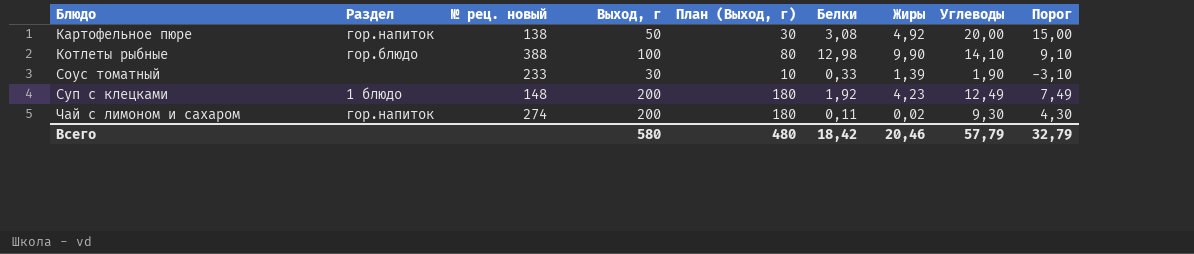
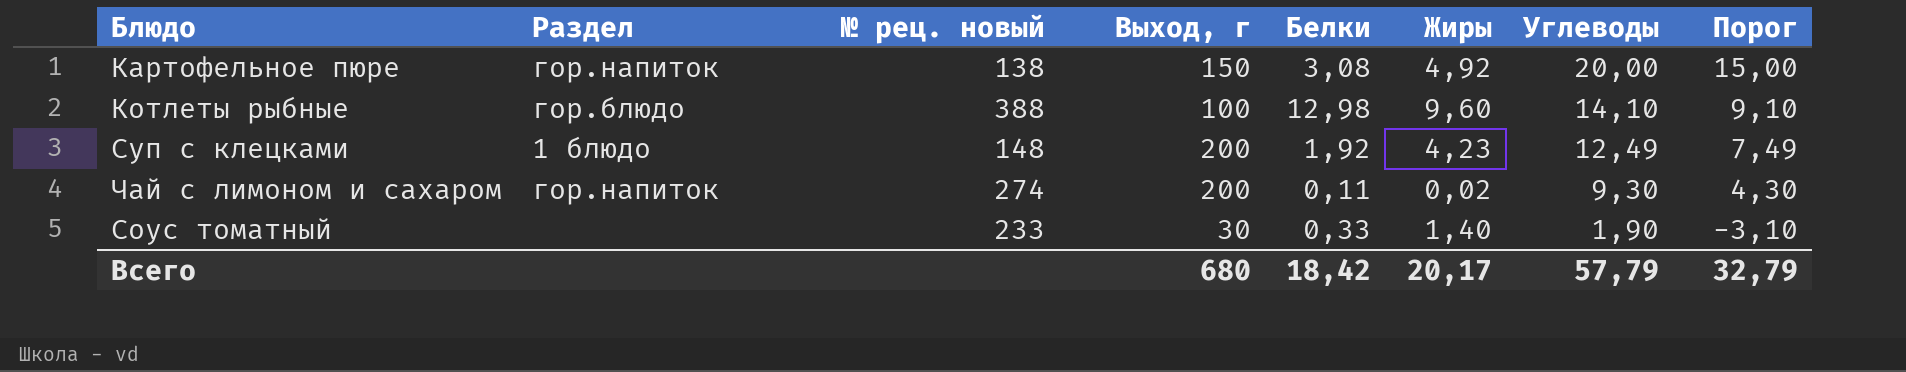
row order: Блюдо ascending -> Углеводы descending
column План (Выход, г) | formula: [Выход, г] - 20 -> none
Картофельное пюре | Выход, г: 50 -> 150
Котлеты рыбные | Жиры: 9,90 -> 9,60
Соус томатный | Жиры: 1,39 -> 1,40
Всего | Выход, г: 580 -> 680
Всего | Жиры: 20,46 -> 20,17

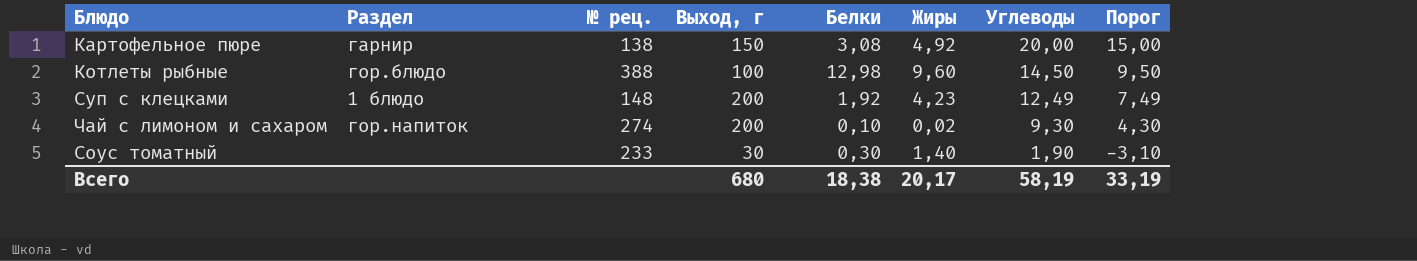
column name: № рец. новый -> № рец.
Картофельное пюре | Раздел: гор.напиток -> гарнир
Котлеты рыбные | Углеводы: 14,10 -> 14,50
Котлеты рыбные | Порог: 9,10 -> 9,50
Чай с лимоном и сахаром | Белки: 0,11 -> 0,10
Соус томатный | Белки: 0,33 -> 0,30
Всего | Белки: 18,42 -> 18,38
Всего | Углеводы: 57,79 -> 58,19
Всего | Порог: 32,79 -> 33,19

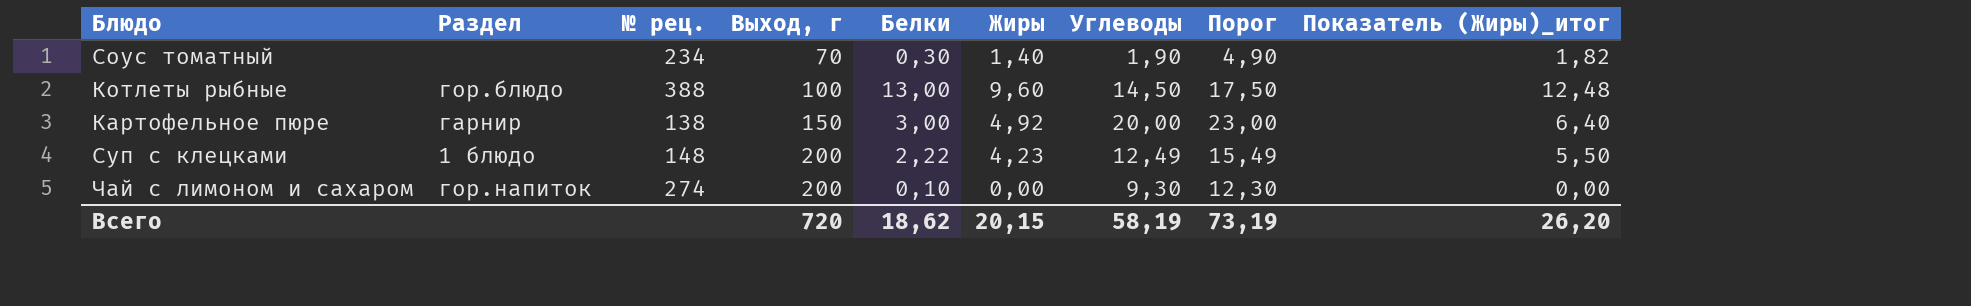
row order: Углеводы descending -> Выход, г ascending
column Порог | formula: [Углеводы] - 5 -> [Углеводы] + 3
column Показатель (Жиры)_итог | formula: none -> [Жиры] * 1,3
Соус томатный | № рец.: 233 -> 234
Соус томатный | Выход, г: 30 -> 70
Котлеты рыбные | Белки: 12,98 -> 13,00
Картофельное пюре | Белки: 3,08 -> 3,00
Суп с клецками | Белки: 1,92 -> 2,22
Чай с лимоном и сахаром | Жиры: 0,02 -> 0,00
Всего | Выход, г: 680 -> 720
Всего | Белки: 18,38 -> 18,62
Всего | Жиры: 20,17 -> 20,15
Всего | Порог: 33,19 -> 73,19

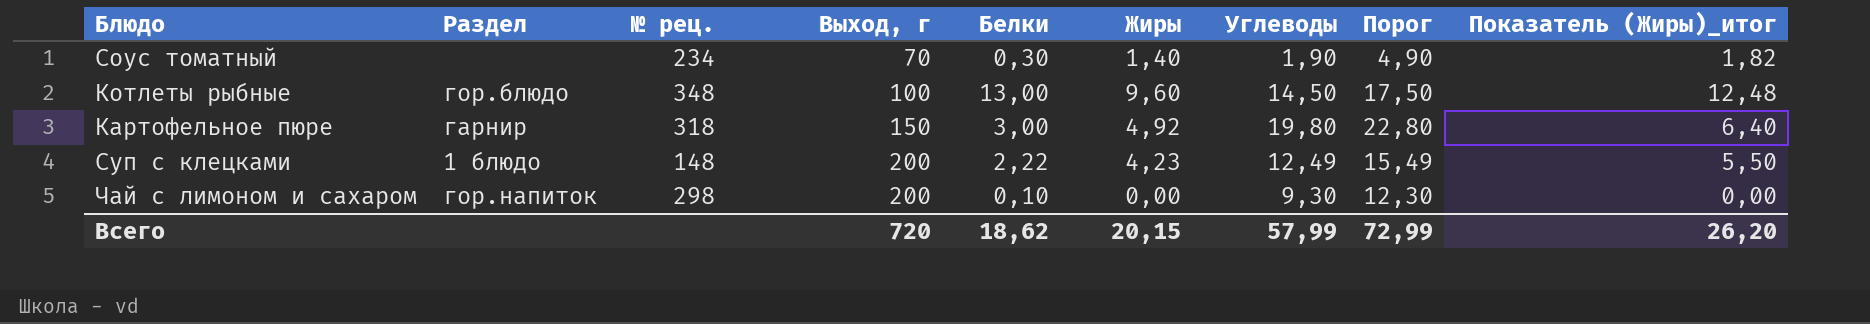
Котлеты рыбные | № рец.: 388 -> 348
Картофельное пюре | № рец.: 138 -> 318
Картофельное пюре | Углеводы: 20,00 -> 19,80
Картофельное пюре | Порог: 23,00 -> 22,80
Чай с лимоном и сахаром | № рец.: 274 -> 298
Всего | Углеводы: 58,19 -> 57,99
Всего | Порог: 73,19 -> 72,99

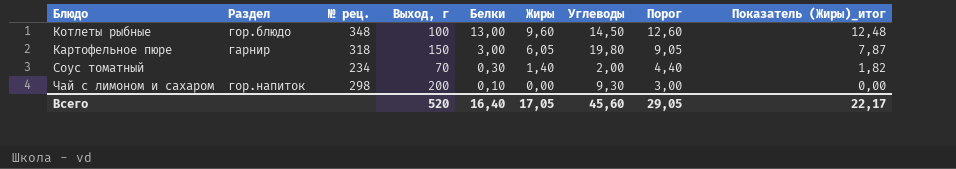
row order: Выход, г ascending -> Белки descending
column Порог | formula: [Углеводы] + 3 -> [Жиры] + 3
row Суп с клецками: 1 блюдо | 148 | 200 | 2,22 | 4,23 | 12,49 | 15,49 | 5,50 -> none
Картофельное пюре | Жиры: 4,92 -> 6,05
Картофельное пюре | Показатель (Жиры)_итог: 6,40 -> 7,87
Соус томатный | Углеводы: 1,90 -> 2,00
Всего | Выход, г: 720 -> 520
Всего | Белки: 18,62 -> 16,40
Всего | Жиры: 20,15 -> 17,05
Всего | Углеводы: 57,99 -> 45,60
Всего | Порог: 72,99 -> 29,05
Всего | Показатель (Жиры)_итог: 26,20 -> 22,17

